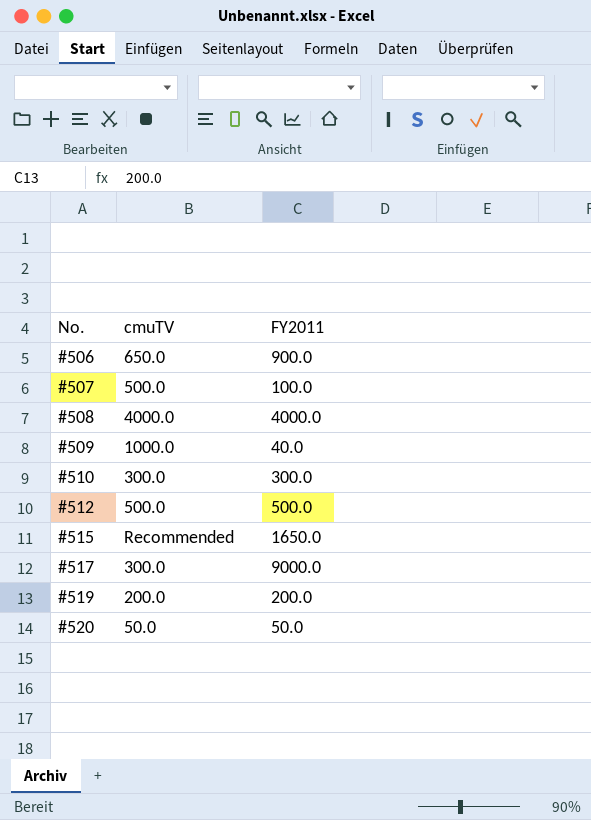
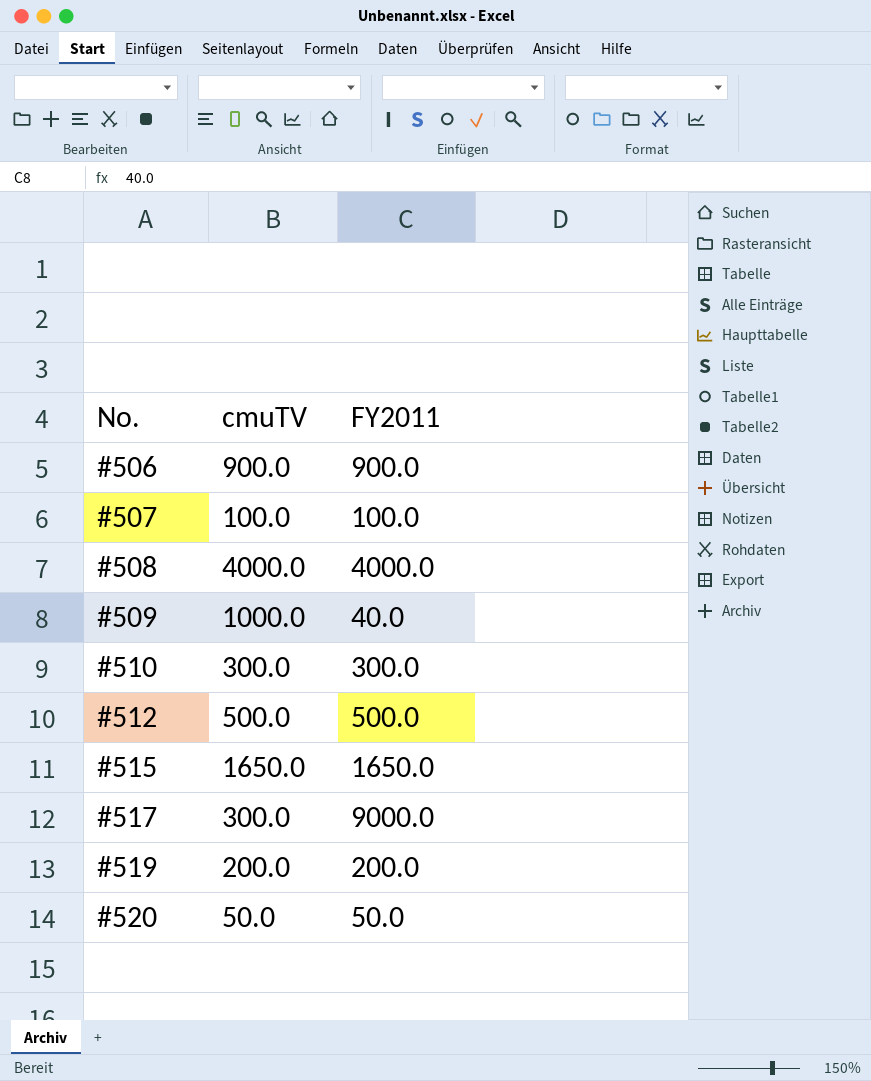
#506 | cmuTV: 650.0 -> 900.0
#507 | cmuTV: 500.0 -> 100.0
#515 | cmuTV: Recommended -> 1650.0

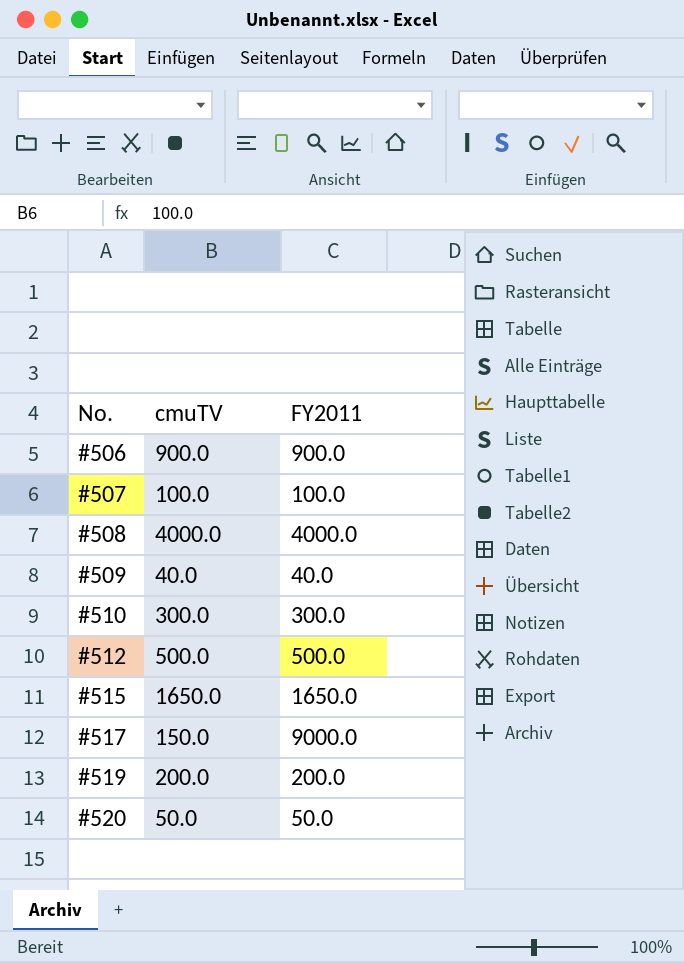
#509 | cmuTV: 1000.0 -> 40.0
#517 | cmuTV: 300.0 -> 150.0

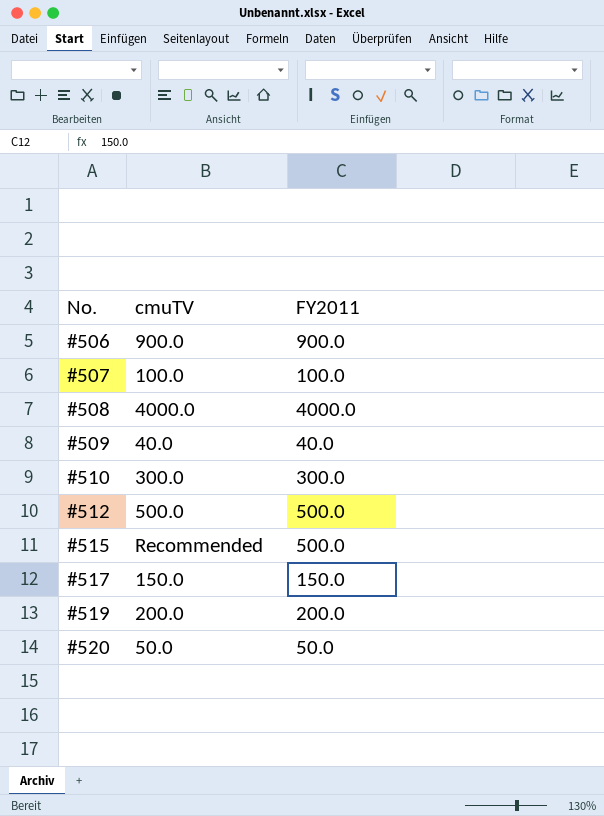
#515 | cmuTV: 1650.0 -> Recommended
#515 | FY2011: 1650.0 -> 500.0
#517 | FY2011: 9000.0 -> 150.0

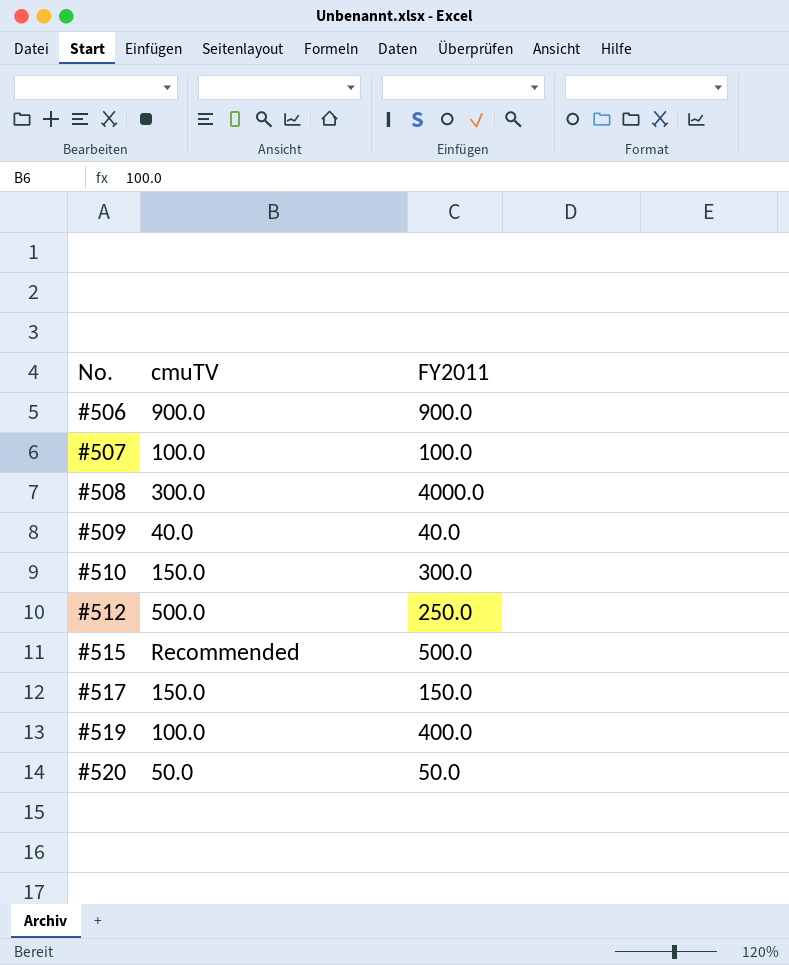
#508 | cmuTV: 4000.0 -> 300.0
#510 | cmuTV: 300.0 -> 150.0
#512 | FY2011: 500.0 -> 250.0
#519 | cmuTV: 200.0 -> 100.0
#519 | FY2011: 200.0 -> 400.0

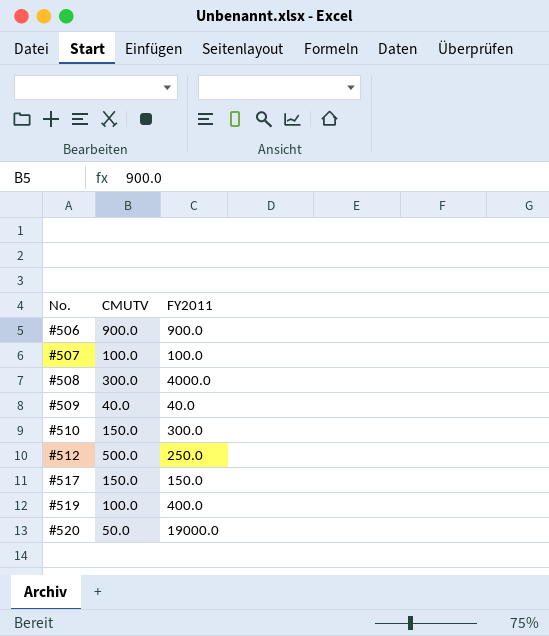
column name: cmuTV -> CMUTV
row #515: Recommended | 500.0 -> none
#520 | FY2011: 50.0 -> 19000.0

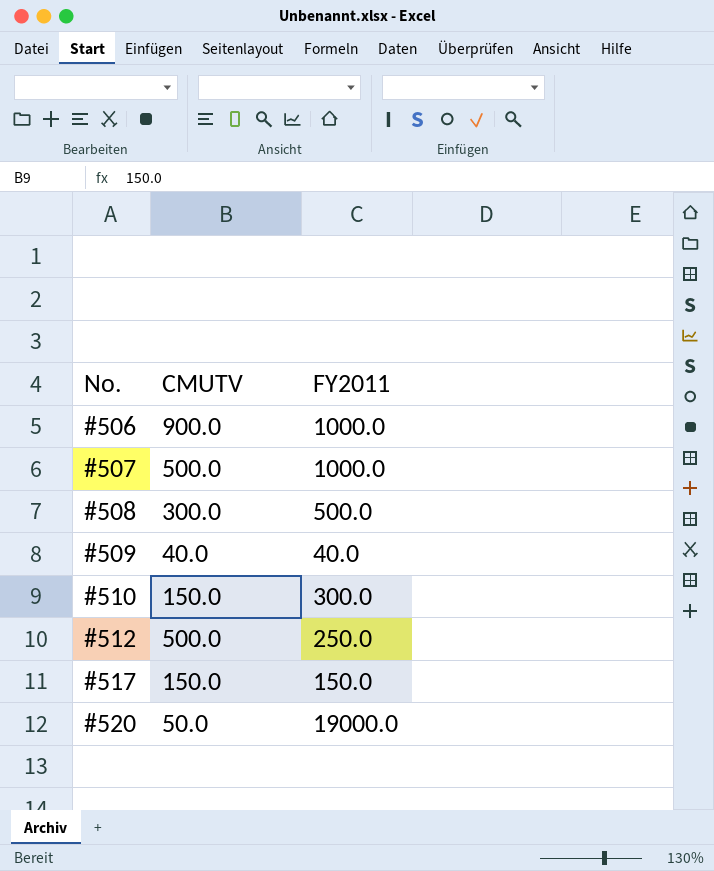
row #519: 100.0 | 400.0 -> none
#506 | FY2011: 900.0 -> 1000.0
#507 | CMUTV: 100.0 -> 500.0
#507 | FY2011: 100.0 -> 1000.0
#508 | FY2011: 4000.0 -> 500.0

